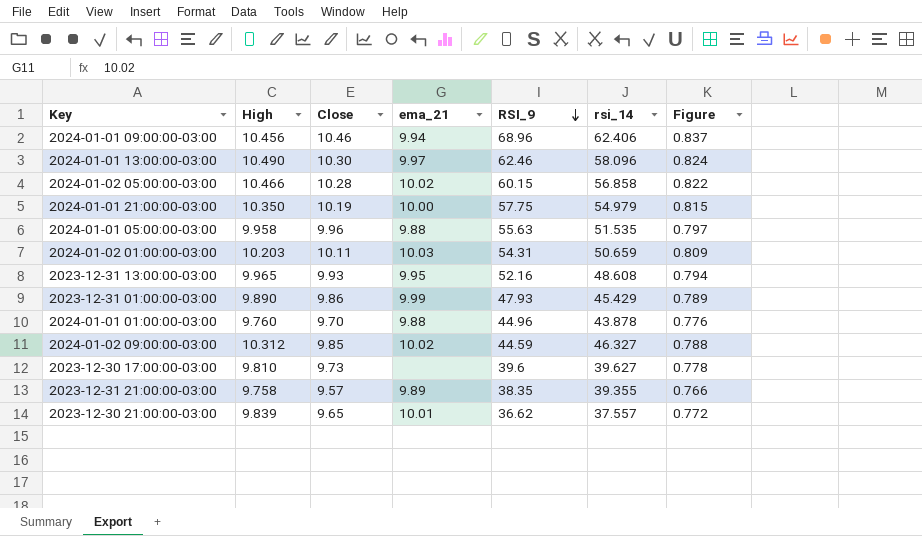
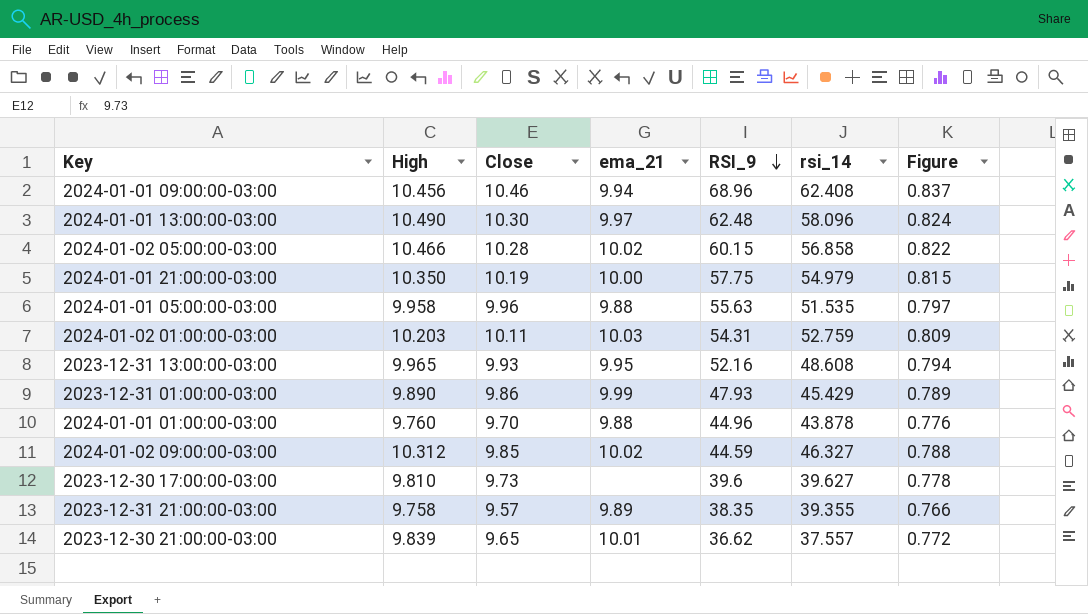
2024-01-01 09:00:00-03:00 | rsi_14: 62.406 -> 62.408
2024-01-01 13:00:00-03:00 | RSI_9: 62.46 -> 62.48
2024-01-02 01:00:00-03:00 | rsi_14: 50.659 -> 52.759

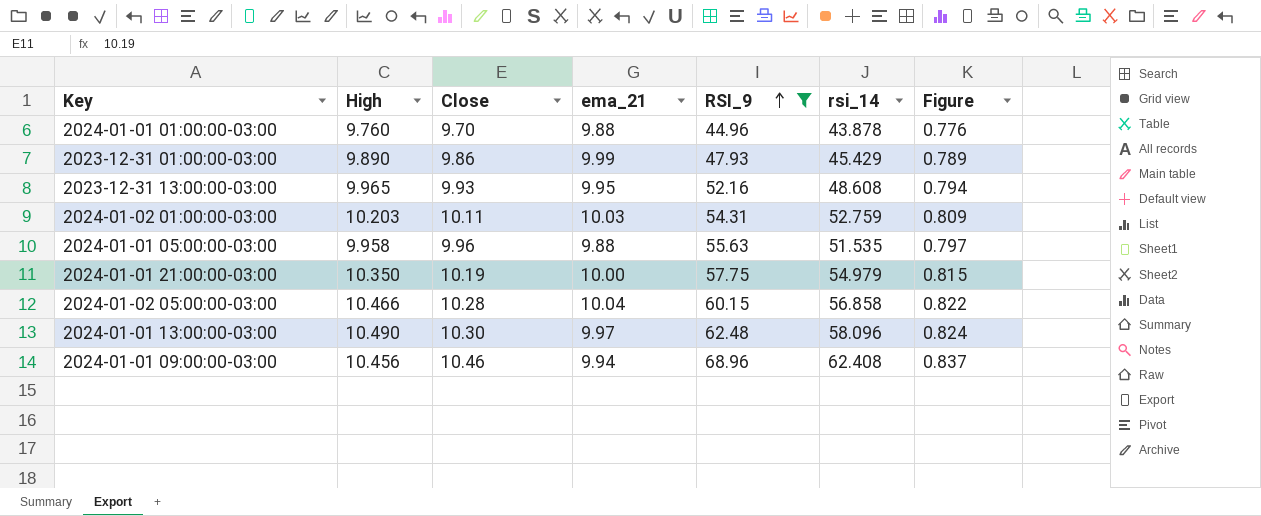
filter: none -> RSI_9 >= 44.96
row order: RSI_9 descending -> RSI_9 ascending
2024-01-02 05:00:00-03:00 | ema_21: 10.02 -> 10.04

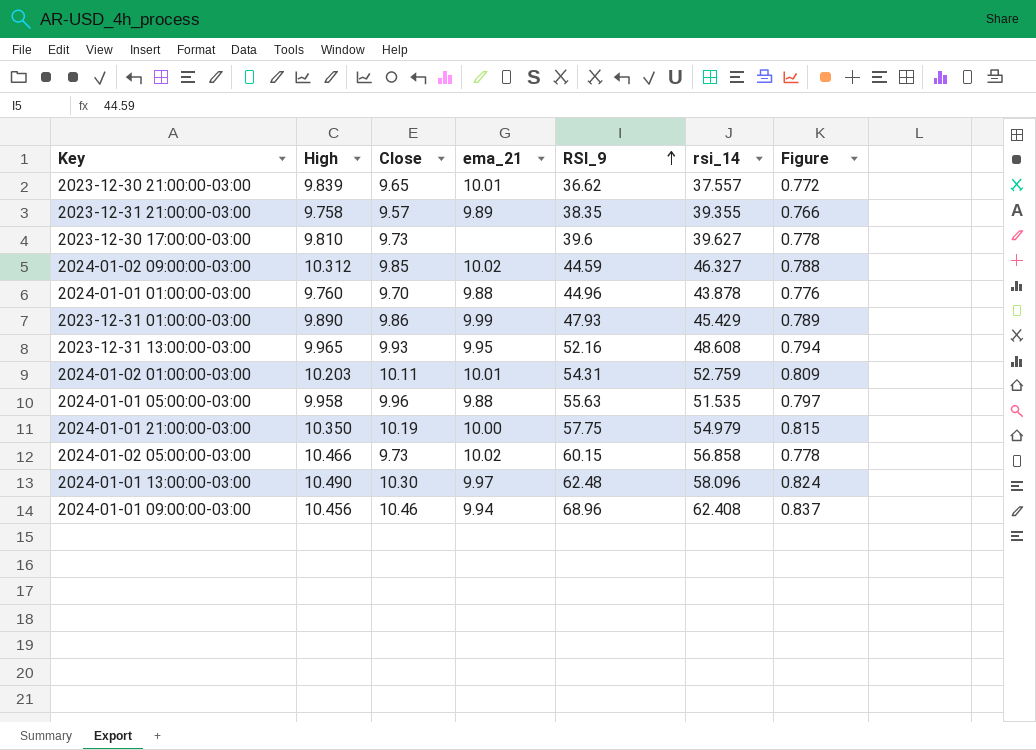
filter: RSI_9 >= 44.96 -> none
2024-01-02 01:00:00-03:00 | ema_21: 10.03 -> 10.01
2024-01-02 05:00:00-03:00 | Close: 10.28 -> 9.73
2024-01-02 05:00:00-03:00 | ema_21: 10.04 -> 10.02
2024-01-02 05:00:00-03:00 | Figure: 0.822 -> 0.778

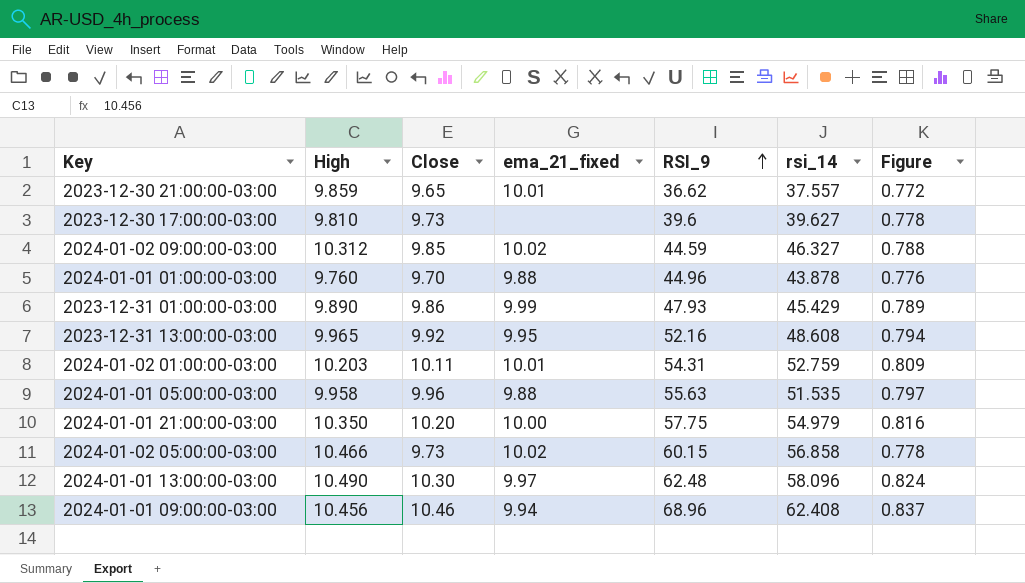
column name: ema_21 -> ema_21_fixed
row 2023-12-31 21:00:00-03:00: 9.758 | 9.57 | 9.89 | 38.35 | 39.355 | 0.766 -> none
2023-12-30 21:00:00-03:00 | High: 9.839 -> 9.859
2023-12-31 13:00:00-03:00 | Close: 9.93 -> 9.92
2024-01-01 21:00:00-03:00 | Close: 10.19 -> 10.20
2024-01-01 21:00:00-03:00 | Figure: 0.815 -> 0.816

